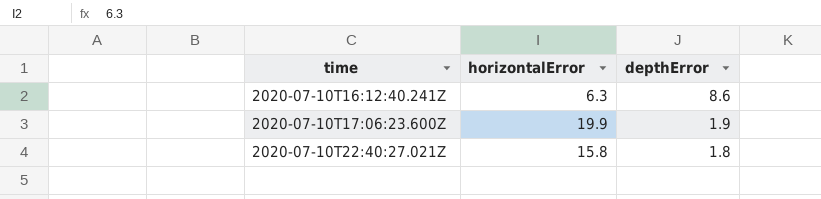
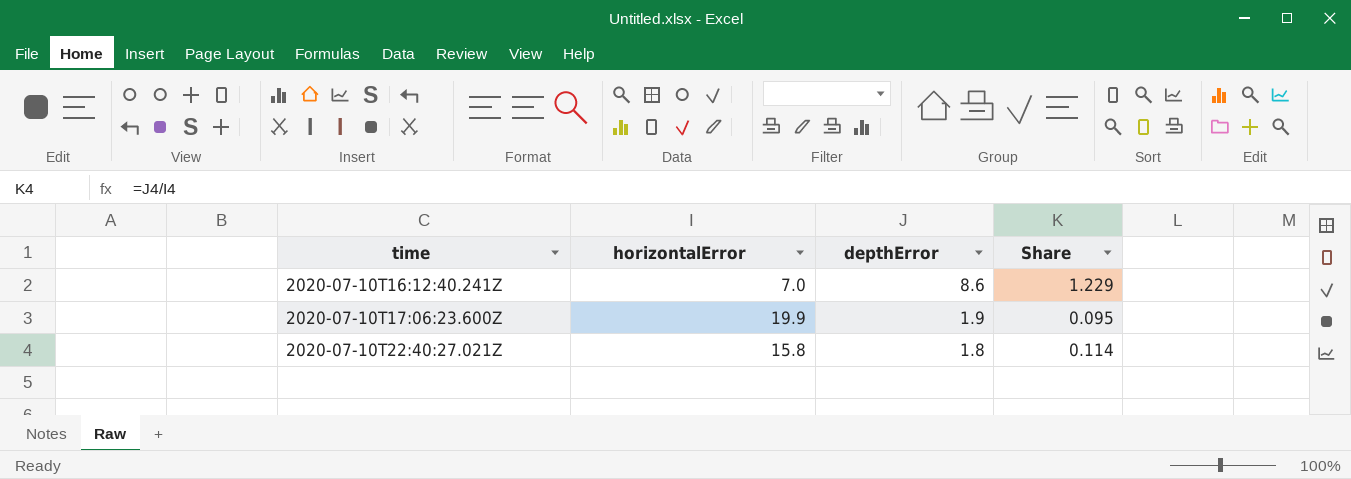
column Share | formula: none -> [depthError] / [horizontalError]
2020-07-10T16:12:40.241Z | horizontalError: 6.3 -> 7.0

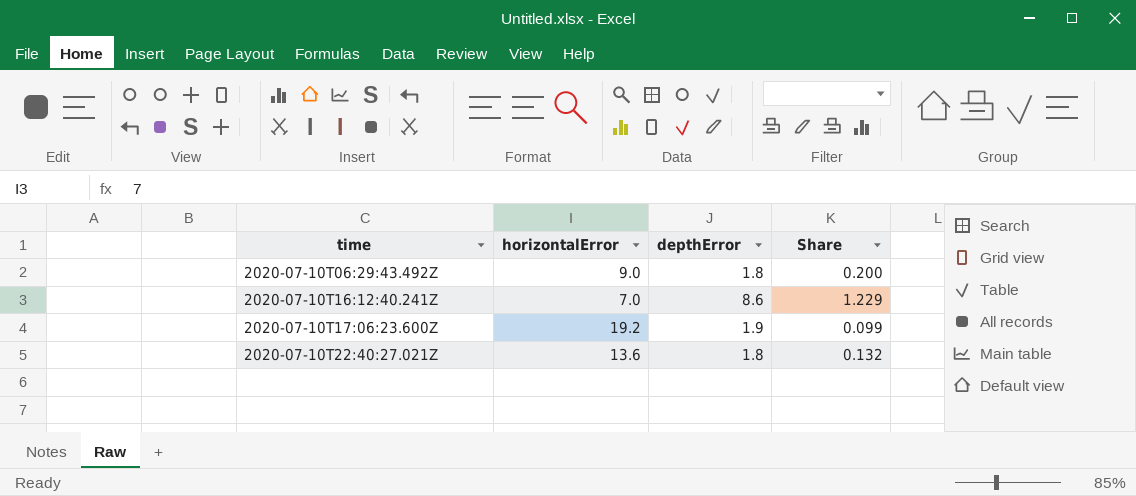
row 2020-07-10T06:29:43.492Z: none -> 9.0 | 1.8 | 0.200
2020-07-10T17:06:23.600Z | horizontalError: 19.9 -> 19.2
2020-07-10T17:06:23.600Z | Share: 0.095 -> 0.099
2020-07-10T22:40:27.021Z | horizontalError: 15.8 -> 13.6
2020-07-10T22:40:27.021Z | Share: 0.114 -> 0.132

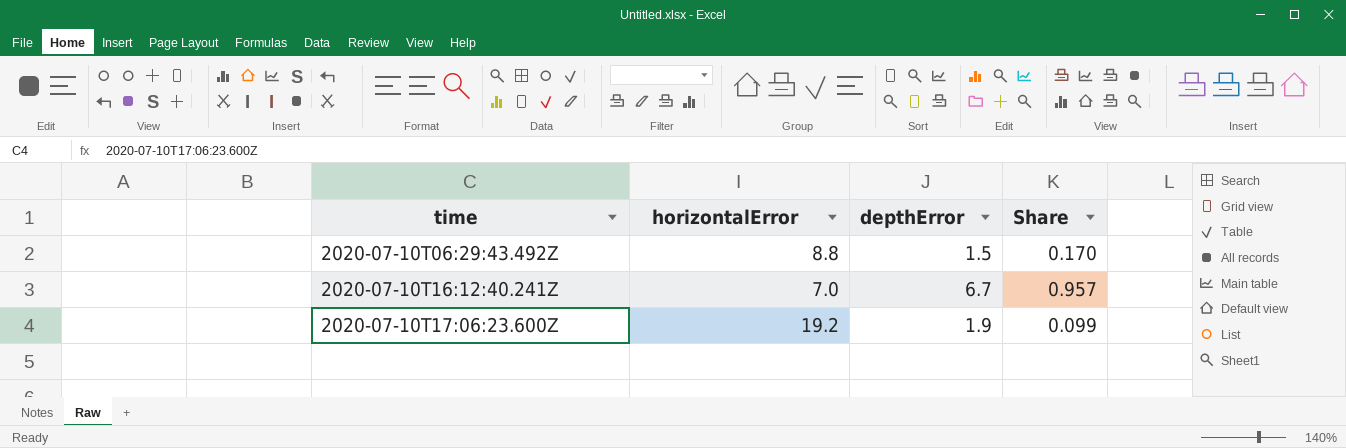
row 2020-07-10T22:40:27.021Z: 13.6 | 1.8 | 0.132 -> none
2020-07-10T06:29:43.492Z | horizontalError: 9.0 -> 8.8
2020-07-10T06:29:43.492Z | depthError: 1.8 -> 1.5
2020-07-10T06:29:43.492Z | Share: 0.200 -> 0.170
2020-07-10T16:12:40.241Z | depthError: 8.6 -> 6.7
2020-07-10T16:12:40.241Z | Share: 1.229 -> 0.957

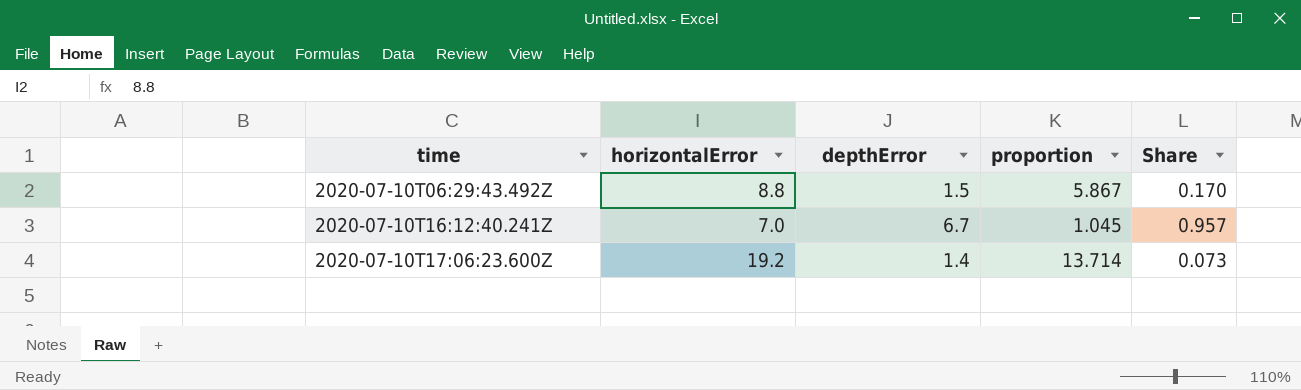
column proportion | formula: none -> [horizontalError] / [depthError]
2020-07-10T17:06:23.600Z | depthError: 1.9 -> 1.4
2020-07-10T17:06:23.600Z | Share: 0.099 -> 0.073

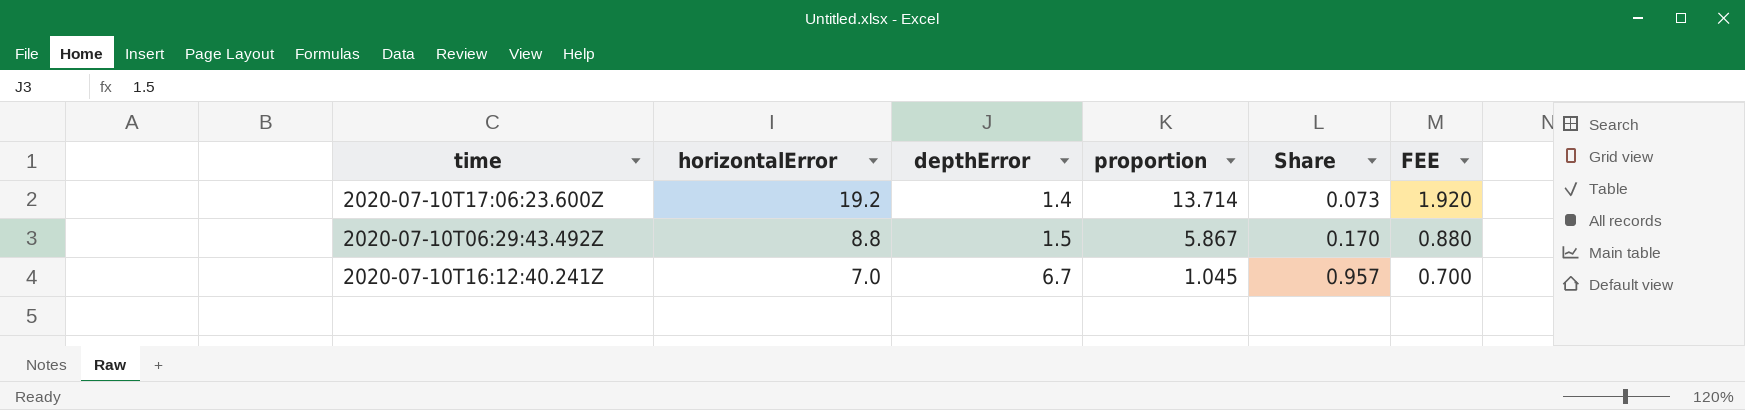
row order: time ascending -> horizontalError descending
column FEE | formula: none -> [horizontalError] * 0.1

